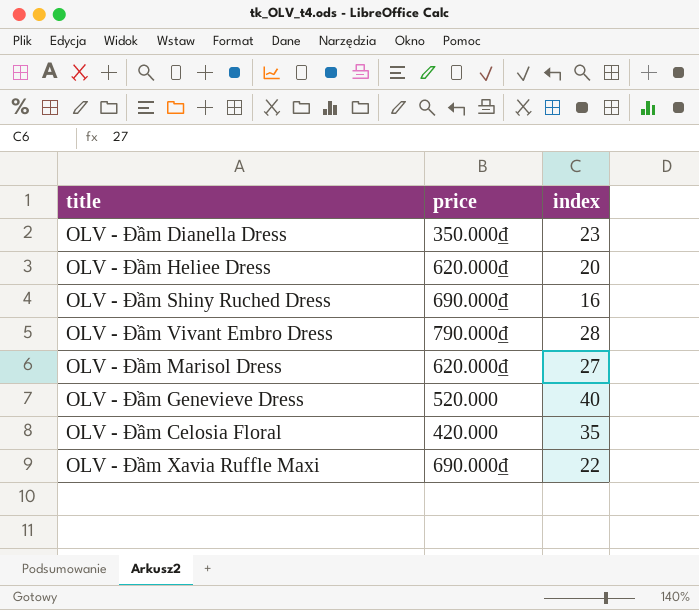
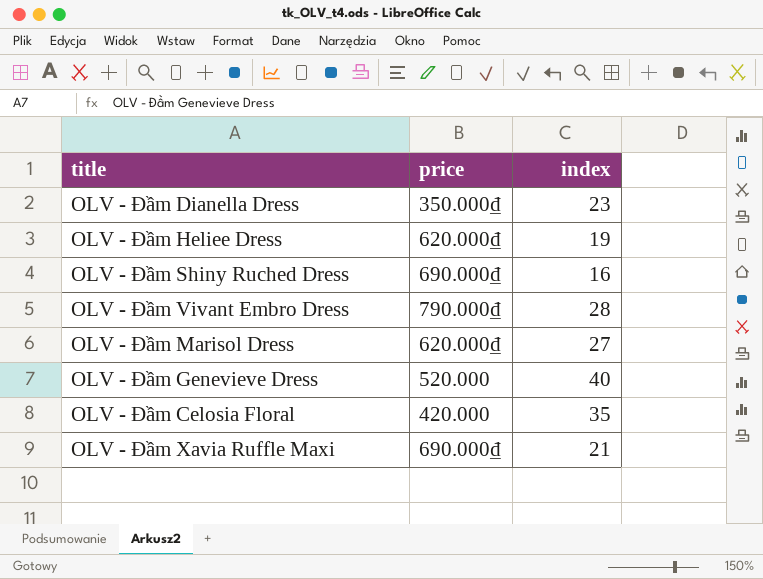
OLV - Đầm Heliee Dress | index: 20 -> 19
OLV - Đầm Xavia Ruffle Maxi | index: 22 -> 21

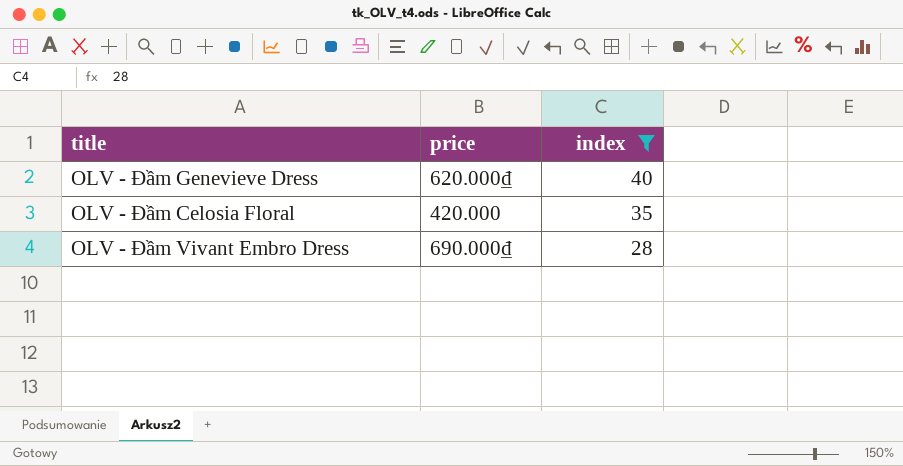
filter: none -> index >= 28
row order: none -> index descending
OLV - Đầm Genevieve Dress | price: 520.000 -> 620.000₫
OLV - Đầm Vivant Embro Dress | price: 790.000₫ -> 690.000₫

